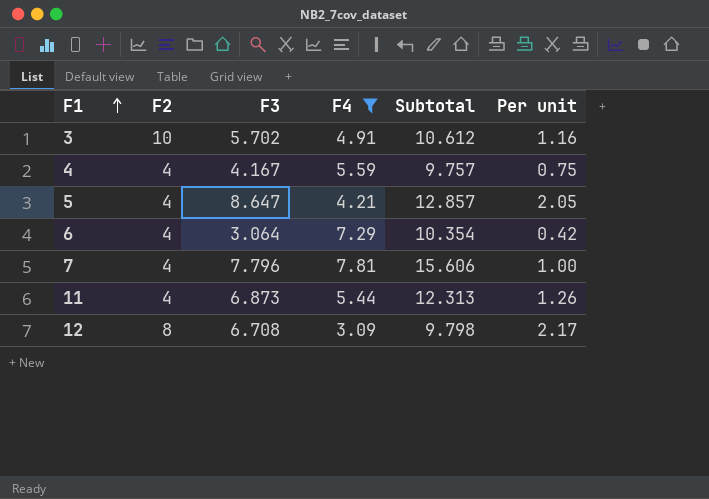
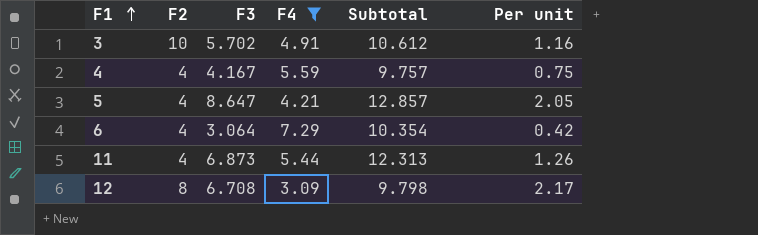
row 7: 4 | 7.796 | 7.81 | 15.606 | 1.00 -> none

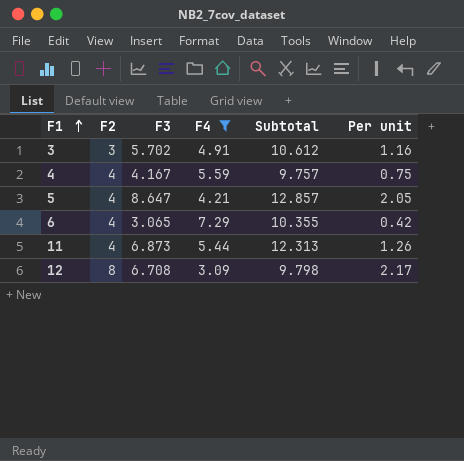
3 | F2: 10 -> 3
6 | F3: 3.064 -> 3.065
6 | Subtotal: 10.354 -> 10.355

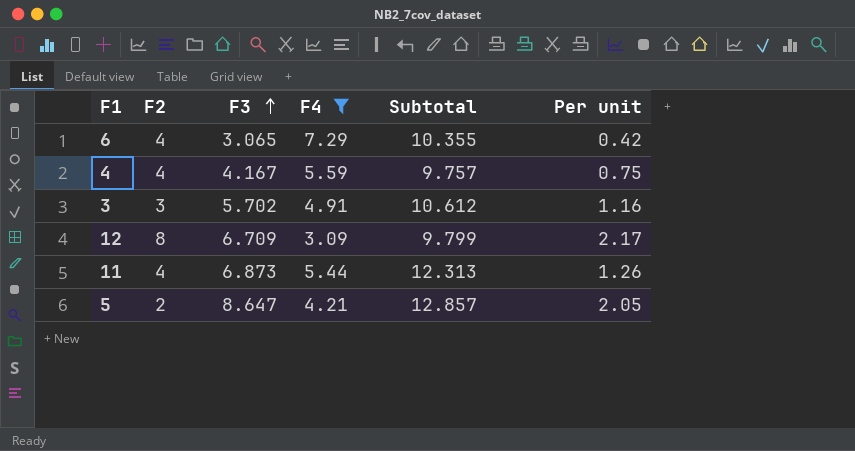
row order: F1 ascending -> F3 ascending
12 | F3: 6.708 -> 6.709
12 | Subtotal: 9.798 -> 9.799
5 | F2: 4 -> 2

